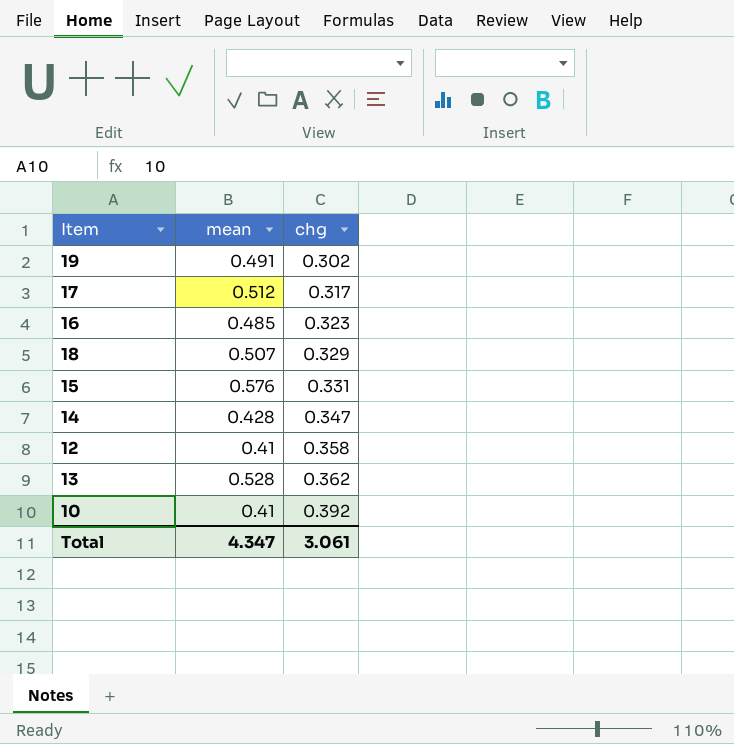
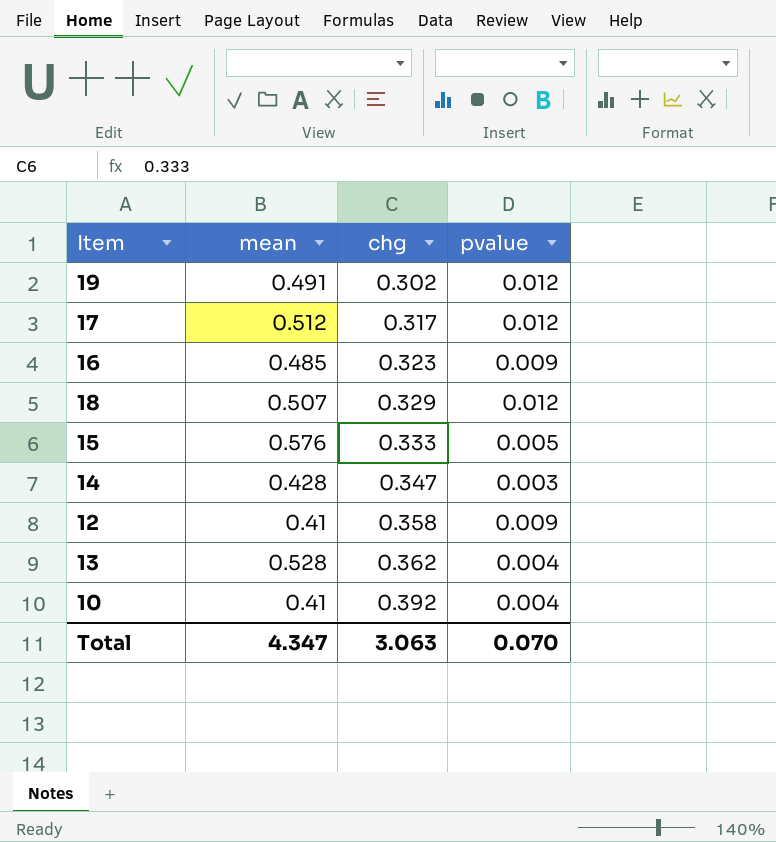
column pvalue | position: none -> 4
15 | chg: 0.331 -> 0.333
Total | chg: 3.061 -> 3.063

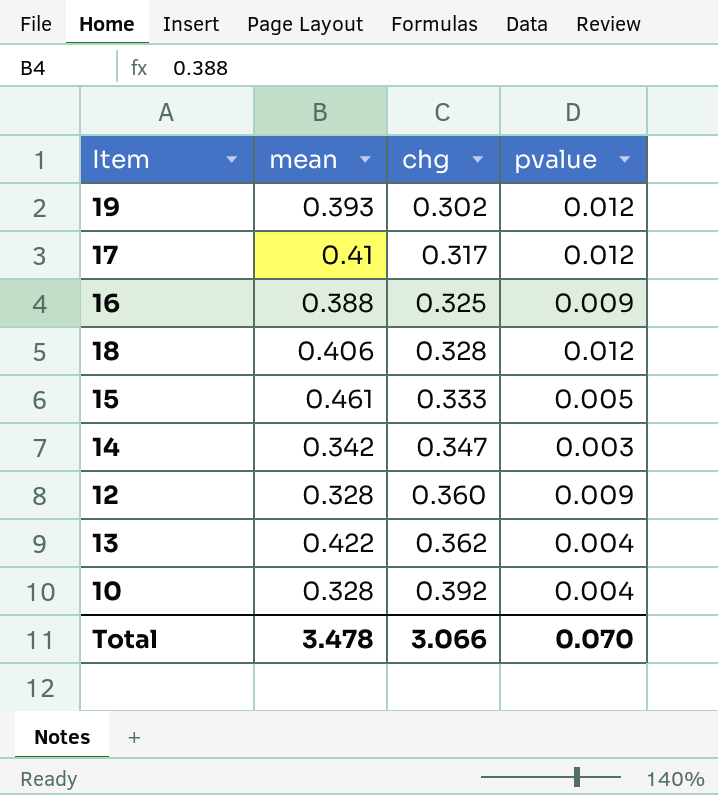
19 | mean: 0.491 -> 0.393
17 | mean: 0.512 -> 0.41
16 | mean: 0.485 -> 0.388
16 | chg: 0.323 -> 0.325
18 | mean: 0.507 -> 0.406
18 | chg: 0.329 -> 0.328
15 | mean: 0.576 -> 0.461
14 | mean: 0.428 -> 0.342
12 | mean: 0.41 -> 0.328
12 | chg: 0.358 -> 0.360
13 | mean: 0.528 -> 0.422
10 | mean: 0.41 -> 0.328
Total | mean: 4.347 -> 3.478
Total | chg: 3.063 -> 3.066

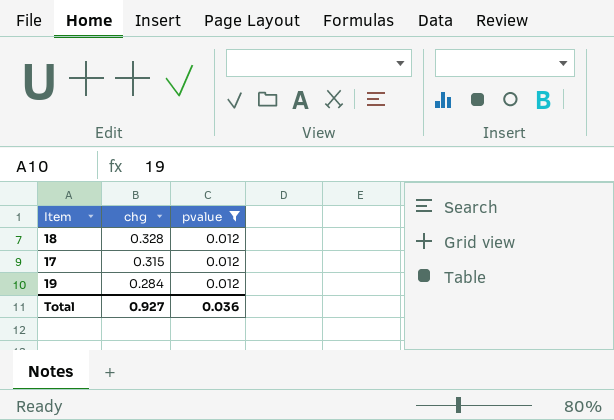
filter: none -> pvalue = 0.012
row order: chg ascending -> chg descending
column mean | position: 2 -> none
17 | chg: 0.317 -> 0.315
19 | chg: 0.302 -> 0.284
Total | chg: 3.066 -> 0.927
Total | pvalue: 0.070 -> 0.036

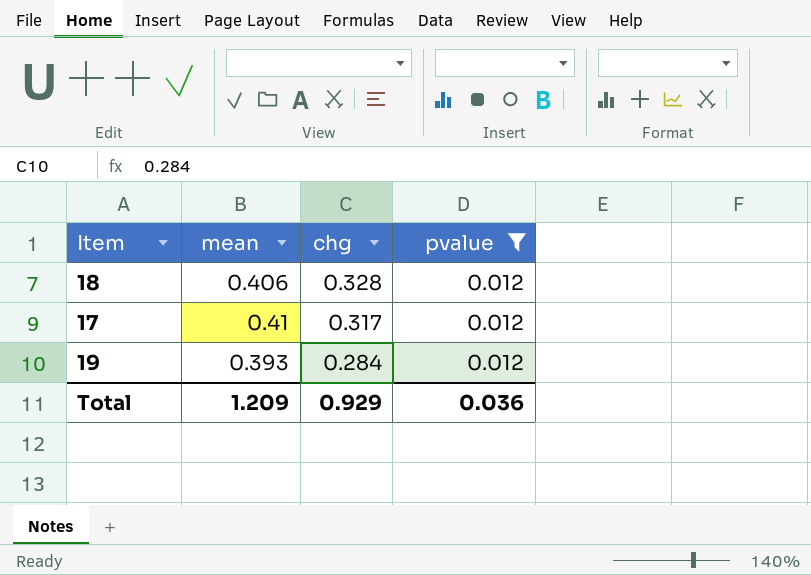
column mean | position: none -> 2
17 | chg: 0.315 -> 0.317
Total | chg: 0.927 -> 0.929

